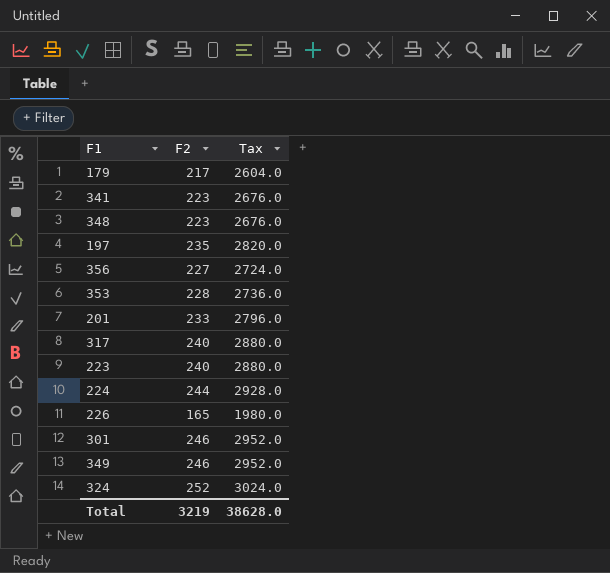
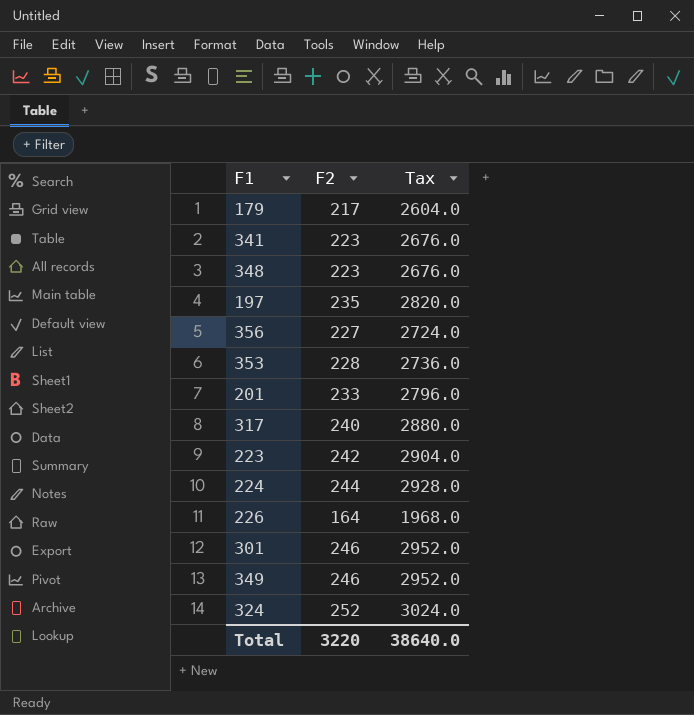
223 | F2: 240 -> 242
223 | Tax: 2880.0 -> 2904.0
226 | F2: 165 -> 164
226 | Tax: 1980.0 -> 1968.0
Total | F2: 3219 -> 3220
Total | Tax: 38628.0 -> 38640.0

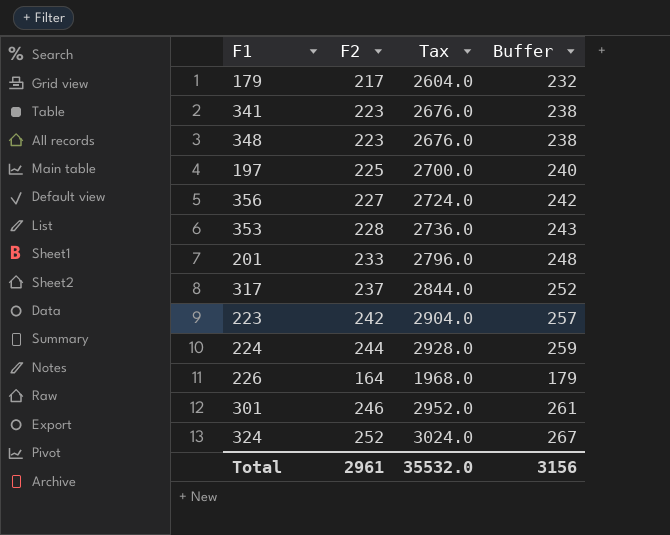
column Buffer | formula: none -> [F2] + 15
row 349: 246 | 2952.0 -> none
197 | F2: 235 -> 225
197 | Tax: 2820.0 -> 2700.0
317 | F2: 240 -> 237
317 | Tax: 2880.0 -> 2844.0
Total | F2: 3220 -> 2961
Total | Tax: 38640.0 -> 35532.0

